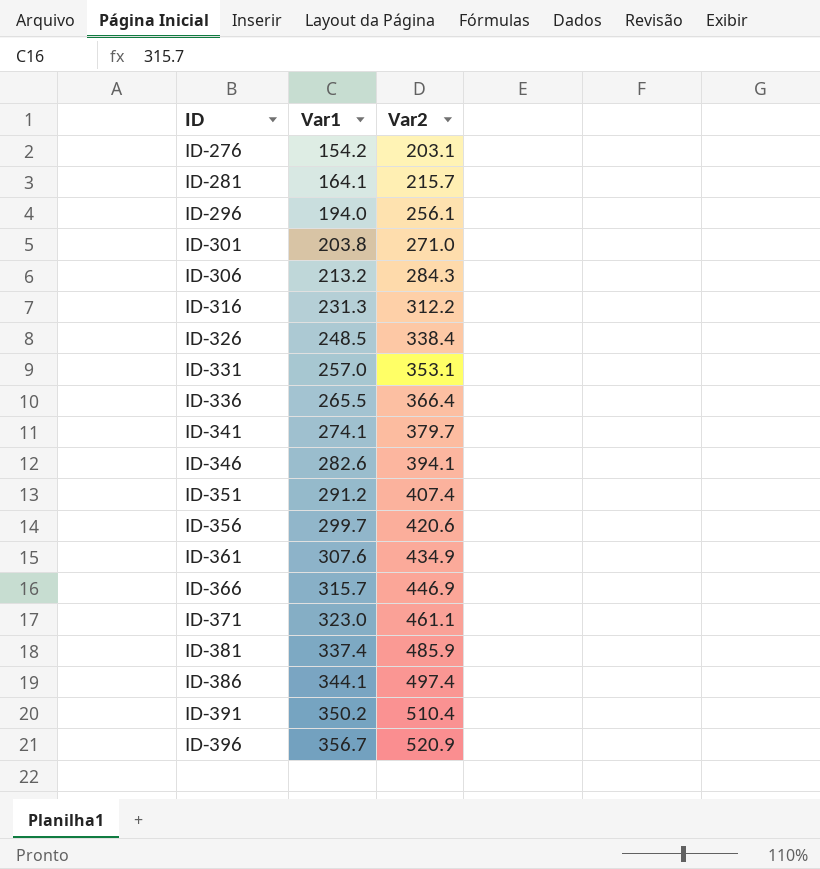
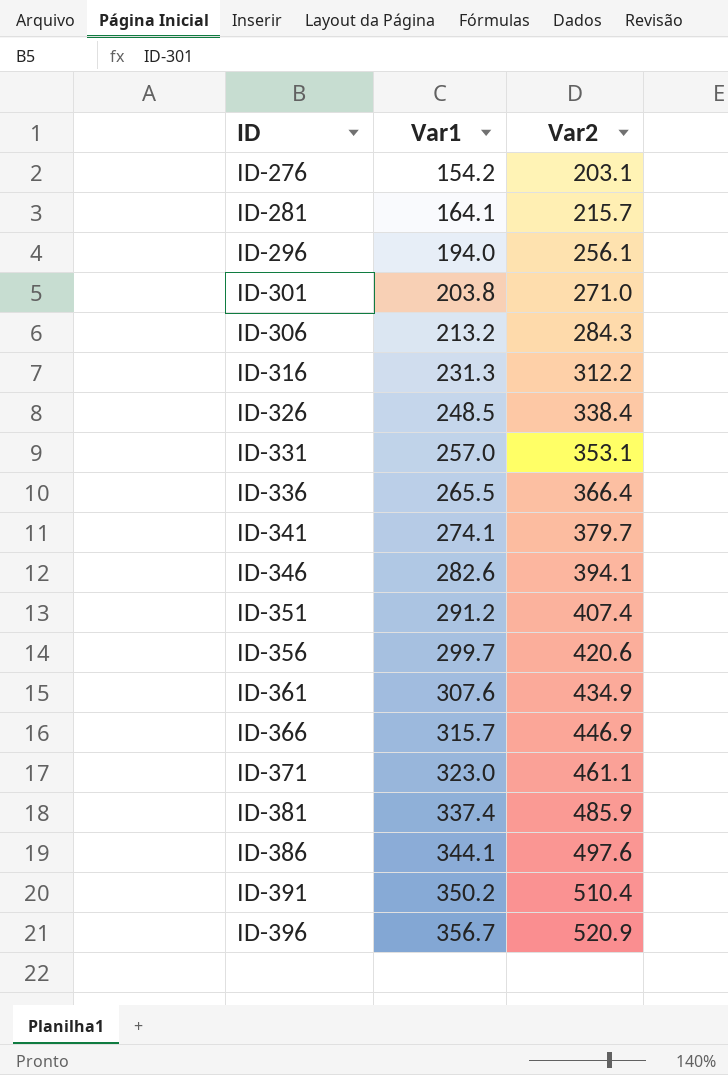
ID-386 | Var2: 497.4 -> 497.6

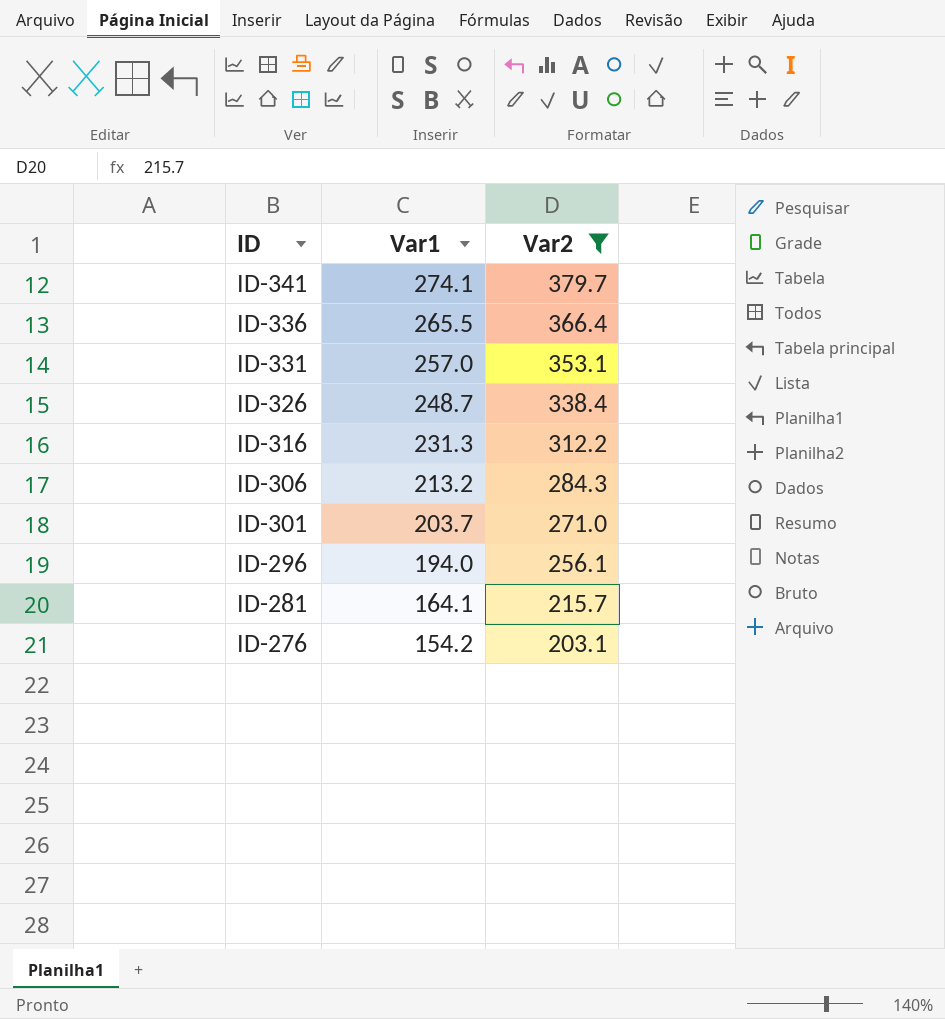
filter: none -> Var2 <= 379.7
row order: ID ascending -> ID descending
ID-326 | Var1: 248.5 -> 248.7
ID-301 | Var1: 203.8 -> 203.7

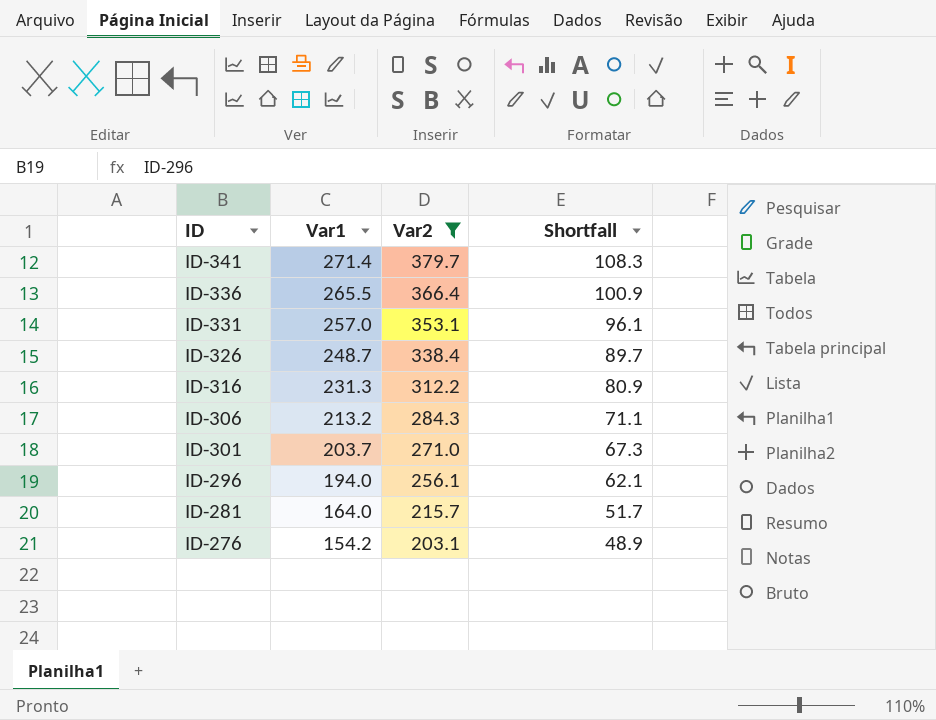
column Shortfall | formula: none -> [Var2] - [Var1]
ID-341 | Var1: 274.1 -> 271.4
ID-281 | Var1: 164.1 -> 164.0

